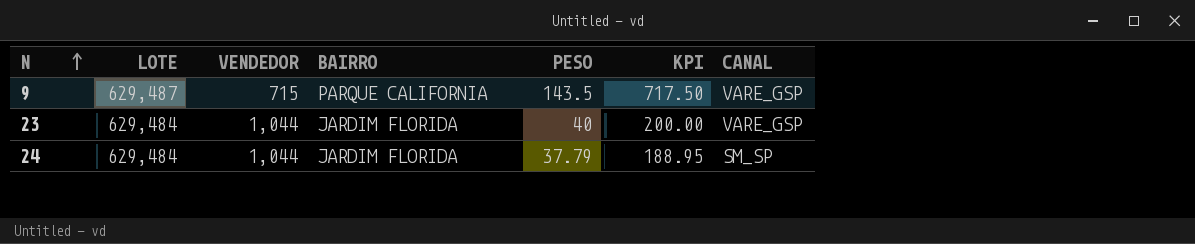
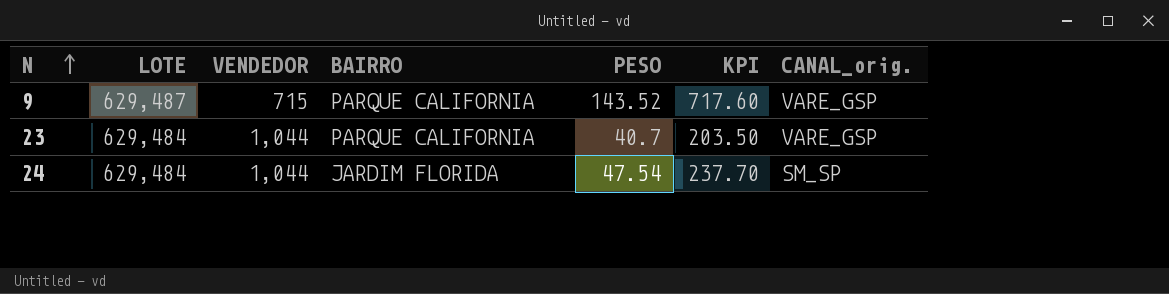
column name: CANAL -> CANAL_orig.
9 | PESO: 143.5 -> 143.52
9 | KPI: 717.50 -> 717.60
23 | BAIRRO: JARDIM FLORIDA -> PARQUE CALIFORNIA
23 | PESO: 40 -> 40.7
23 | KPI: 200.00 -> 203.50
24 | PESO: 37.79 -> 47.54
24 | KPI: 188.95 -> 237.70

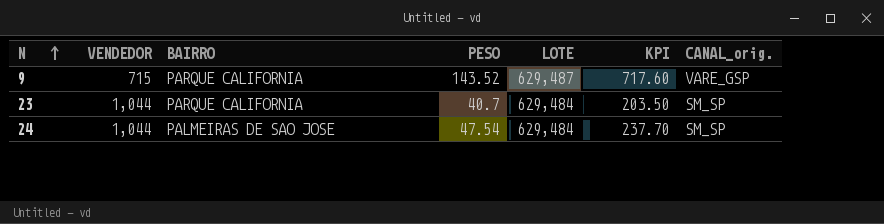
column LOTE | position: 2 -> 5
23 | CANAL_orig.: VARE_GSP -> SM_SP
24 | BAIRRO: JARDIM FLORIDA -> PALMEIRAS DE SAO JOSE

